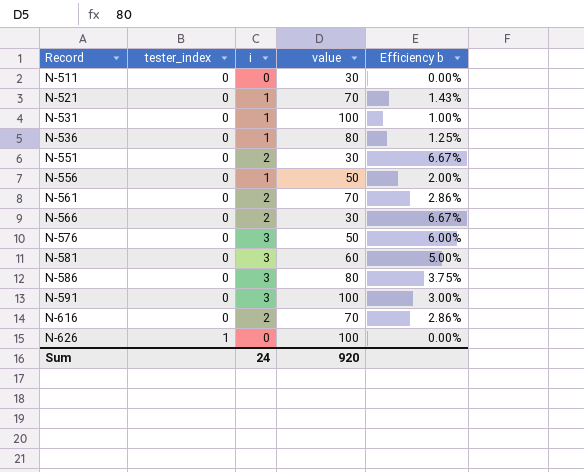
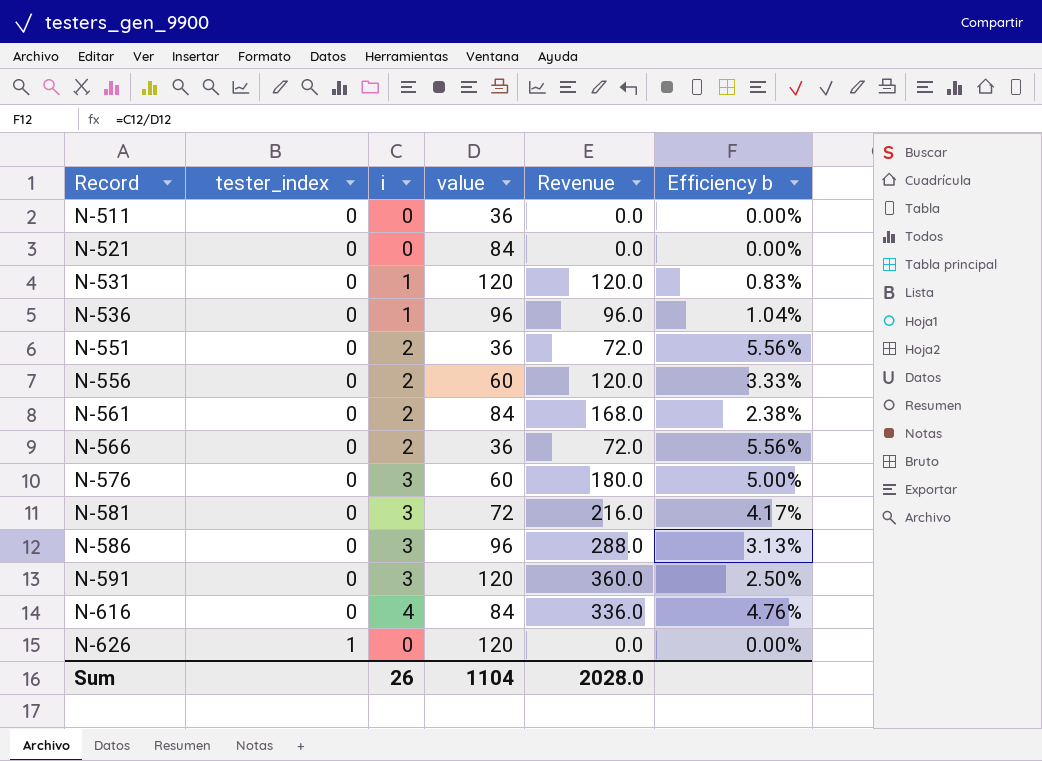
column Revenue | formula: none -> [i] * [value]
N-511 | value: 30 -> 36
N-521 | i: 1 -> 0
N-521 | value: 70 -> 84
N-521 | Efficiency b: 1.43% -> 0.00%
N-531 | value: 100 -> 120
N-531 | Efficiency b: 1.00% -> 0.83%
N-536 | value: 80 -> 96
N-536 | Efficiency b: 1.25% -> 1.04%
N-551 | value: 30 -> 36
N-551 | Efficiency b: 6.67% -> 5.56%
N-556 | i: 1 -> 2
N-556 | value: 50 -> 60
N-556 | Efficiency b: 2.00% -> 3.33%
N-561 | value: 70 -> 84
N-561 | Efficiency b: 2.86% -> 2.38%
N-566 | value: 30 -> 36
N-566 | Efficiency b: 6.67% -> 5.56%
N-576 | value: 50 -> 60
N-576 | Efficiency b: 6.00% -> 5.00%
N-581 | value: 60 -> 72
N-581 | Efficiency b: 5.00% -> 4.17%
N-586 | value: 80 -> 96
N-586 | Efficiency b: 3.75% -> 3.13%
N-591 | value: 100 -> 120
N-591 | Efficiency b: 3.00% -> 2.50%
N-616 | i: 2 -> 4
N-616 | value: 70 -> 84
N-616 | Efficiency b: 2.86% -> 4.76%
N-626 | value: 100 -> 120
Sum | i: 24 -> 26
Sum | value: 920 -> 1104

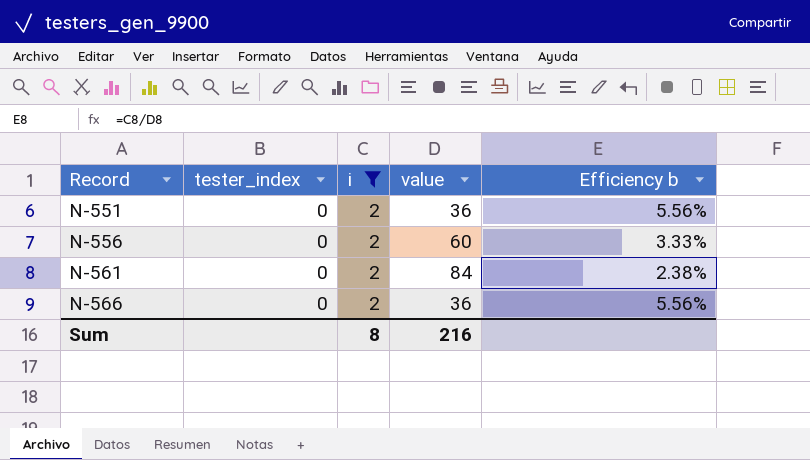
filter: none -> i = 2
column Revenue | formula: [i] * [value] -> none
Sum | i: 26 -> 8
Sum | value: 1104 -> 216

